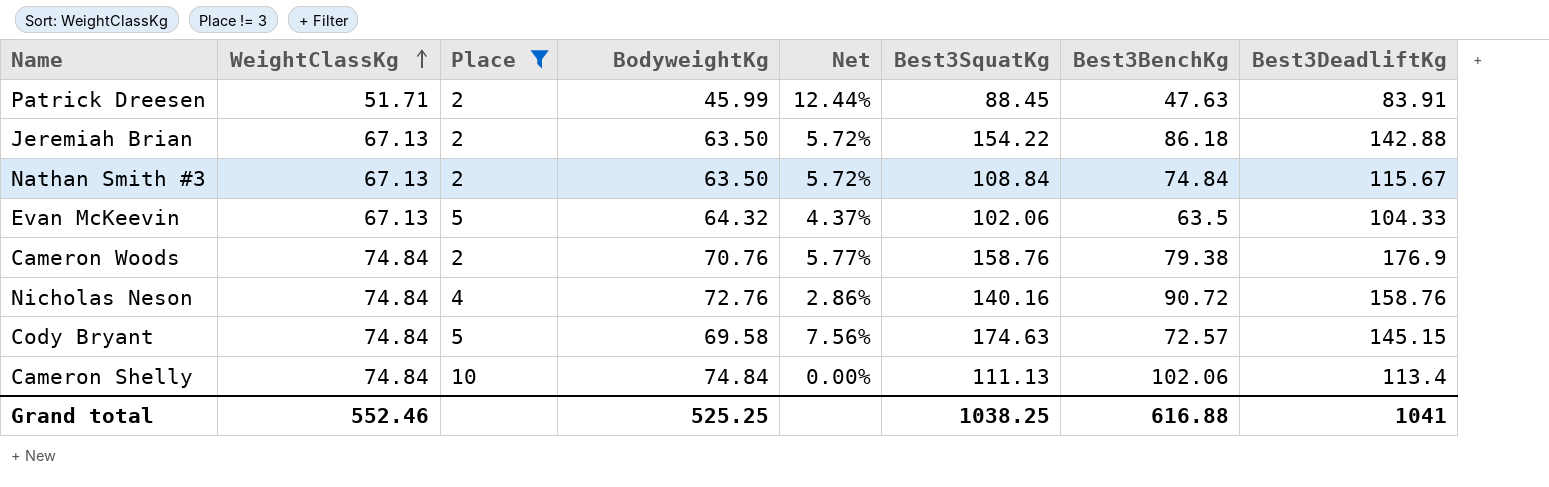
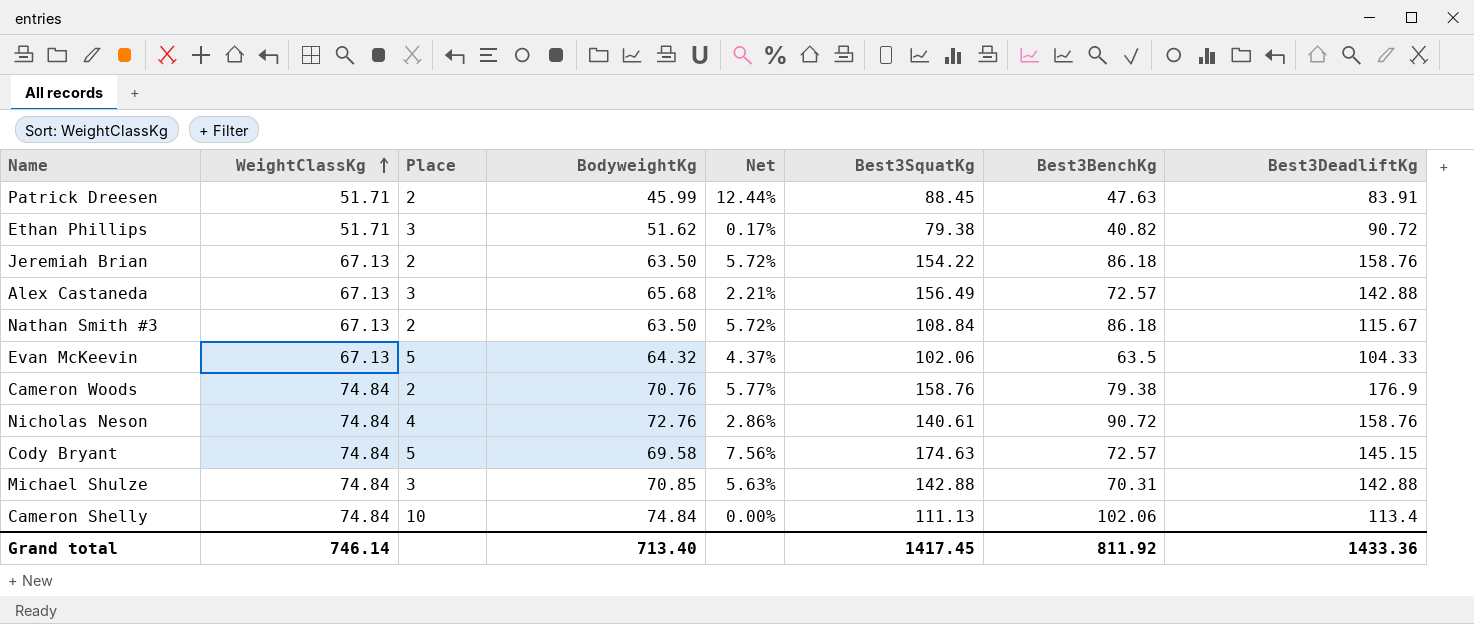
filter: Place != 3 -> none
Jeremiah Brian | Best3DeadliftKg: 142.88 -> 158.76
Nathan Smith #3 | Best3BenchKg: 74.84 -> 86.18
Nicholas Neson | Best3SquatKg: 140.16 -> 140.61
Grand total | WeightClassKg: 552.46 -> 746.14
Grand total | BodyweightKg: 525.25 -> 713.40
Grand total | Best3SquatKg: 1038.25 -> 1417.45
Grand total | Best3BenchKg: 616.88 -> 811.92
Grand total | Best3DeadliftKg: 1041 -> 1433.36

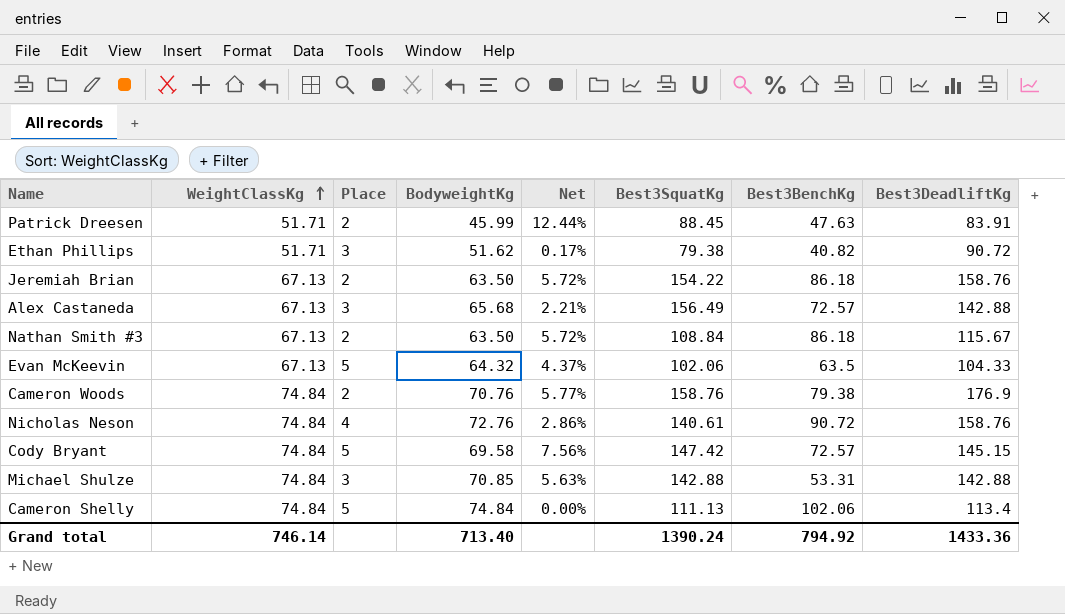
Cody Bryant | Best3SquatKg: 174.63 -> 147.42
Michael Shulze | Best3BenchKg: 70.31 -> 53.31
Cameron Shelly | Place: 10 -> 5
Grand total | Best3SquatKg: 1417.45 -> 1390.24
Grand total | Best3BenchKg: 811.92 -> 794.92

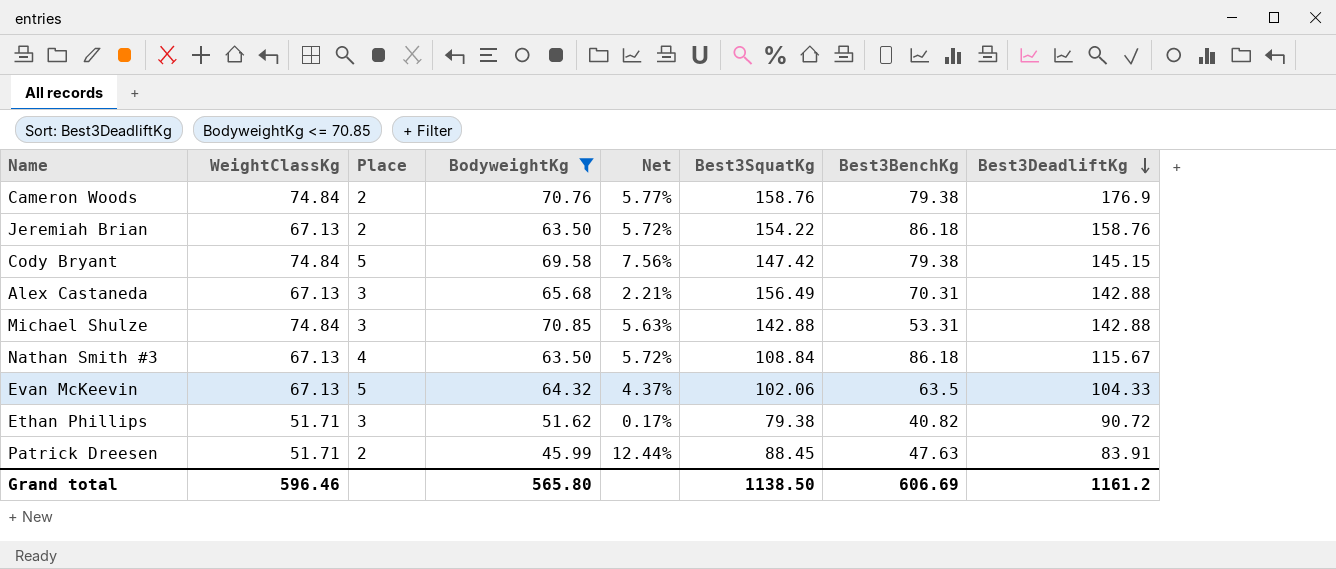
filter: none -> BodyweightKg <= 70.85
row order: WeightClassKg ascending -> Best3DeadliftKg descending
Cody Bryant | Best3BenchKg: 72.57 -> 79.38
Alex Castaneda | Best3BenchKg: 72.57 -> 70.31
Nathan Smith #3 | Place: 2 -> 4
Grand total | WeightClassKg: 746.14 -> 596.46
Grand total | BodyweightKg: 713.40 -> 565.80
Grand total | Best3SquatKg: 1390.24 -> 1138.50
Grand total | Best3BenchKg: 794.92 -> 606.69
Grand total | Best3DeadliftKg: 1433.36 -> 1161.2

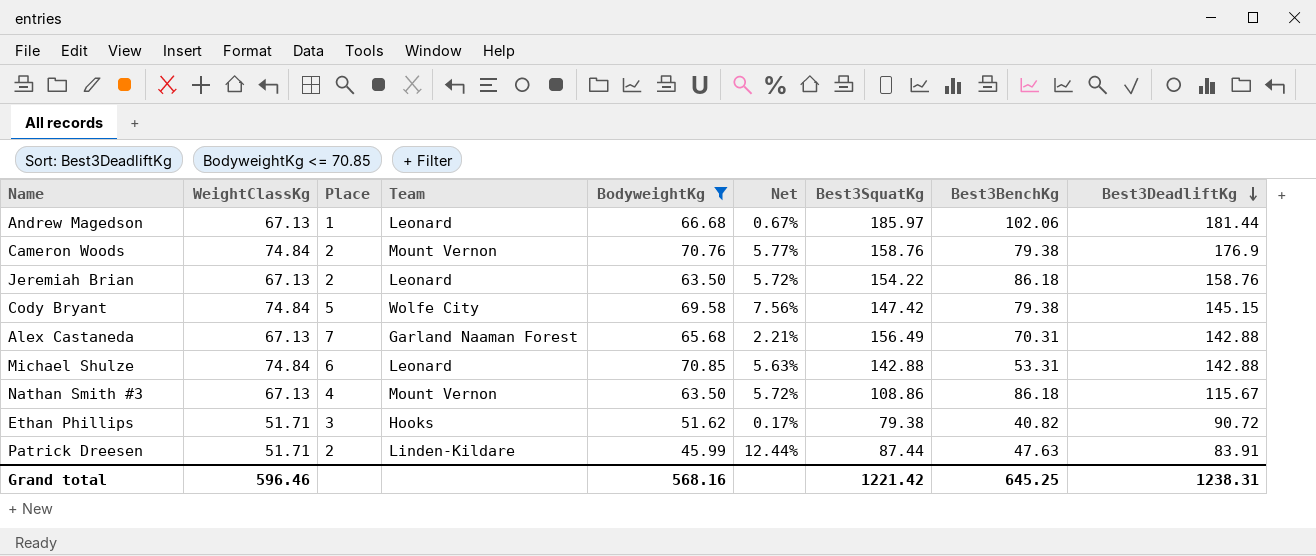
column Team | position: none -> 4
row Evan McKeevin: 67.13 | 5 | 64.32 | 4.37% | 102.06 | 63.5 | 104.33 -> none
row Andrew Magedson: none -> 67.13 | 1 | Leonard | 66.68 | 0.67% | 185.97 | 102.06 | 181.44
Alex Castaneda | Place: 3 -> 7
Michael Shulze | Place: 3 -> 6
Nathan Smith #3 | Best3SquatKg: 108.84 -> 108.86
Patrick Dreesen | Best3SquatKg: 88.45 -> 87.44
Grand total | BodyweightKg: 565.80 -> 568.16
Grand total | Best3SquatKg: 1138.50 -> 1221.42
Grand total | Best3BenchKg: 606.69 -> 645.25
Grand total | Best3DeadliftKg: 1161.2 -> 1238.31

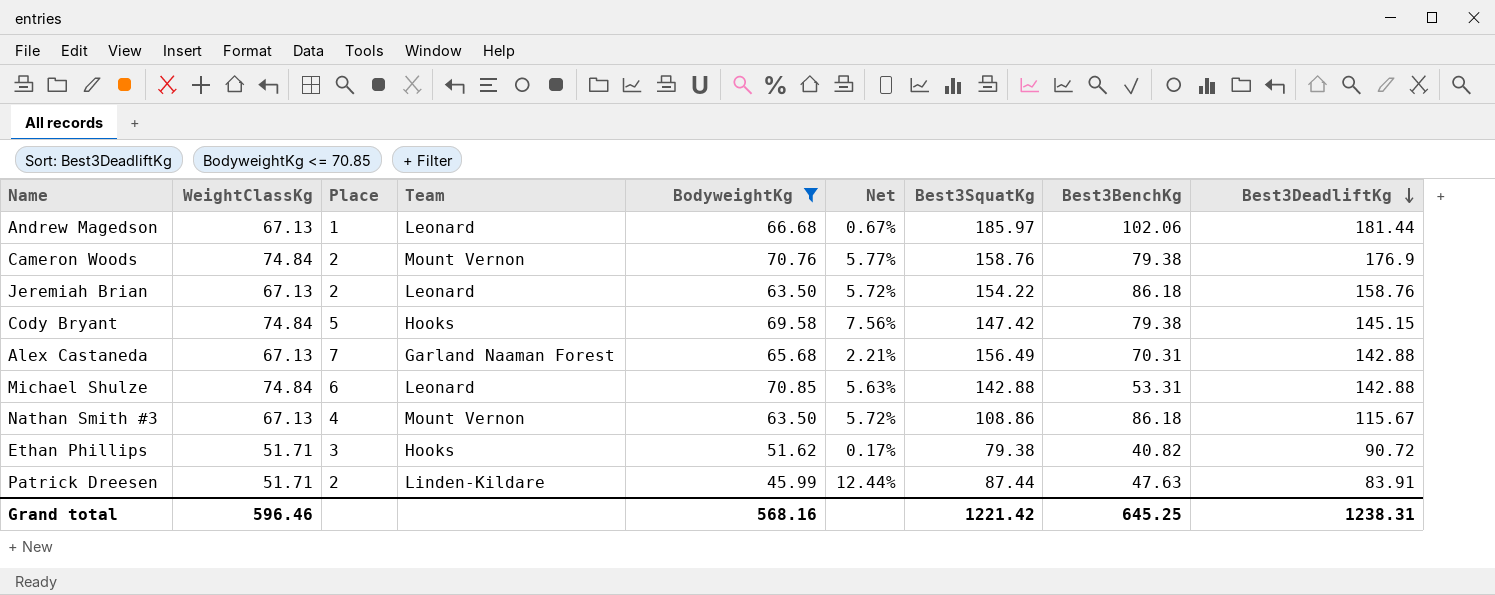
Cody Bryant | Team: Wolfe City -> Hooks

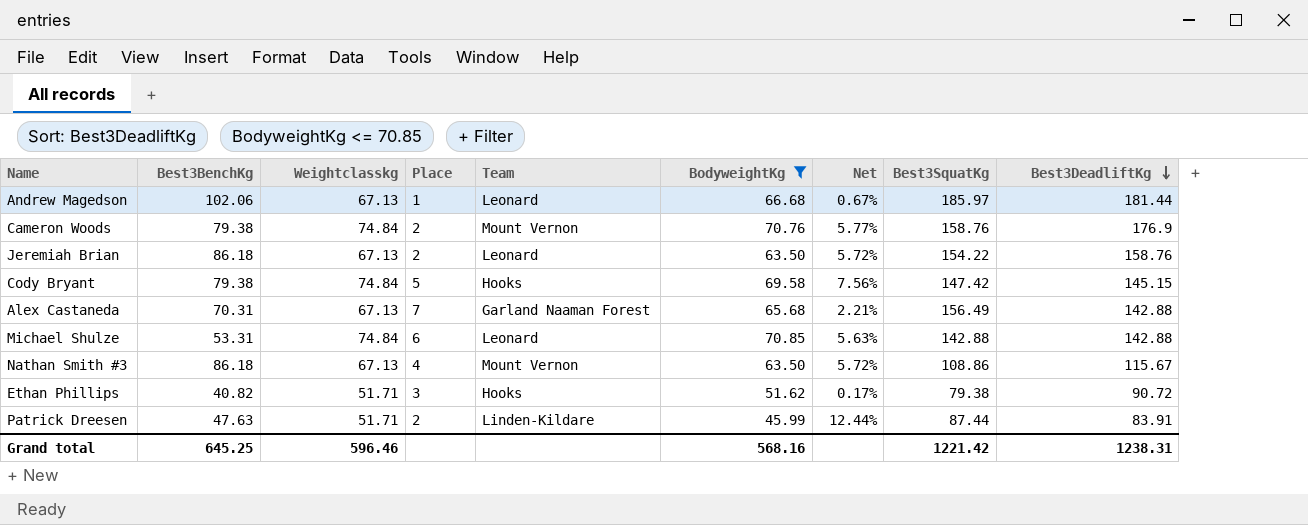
column Best3BenchKg | position: 8 -> 2
column name: WeightClassKg -> Weightclasskg

